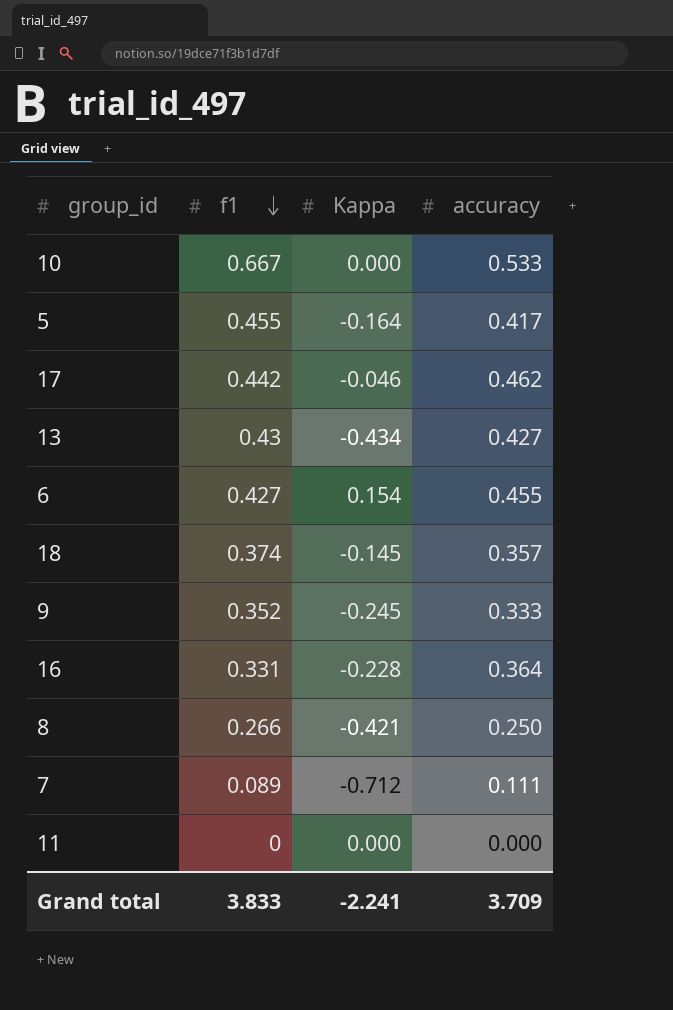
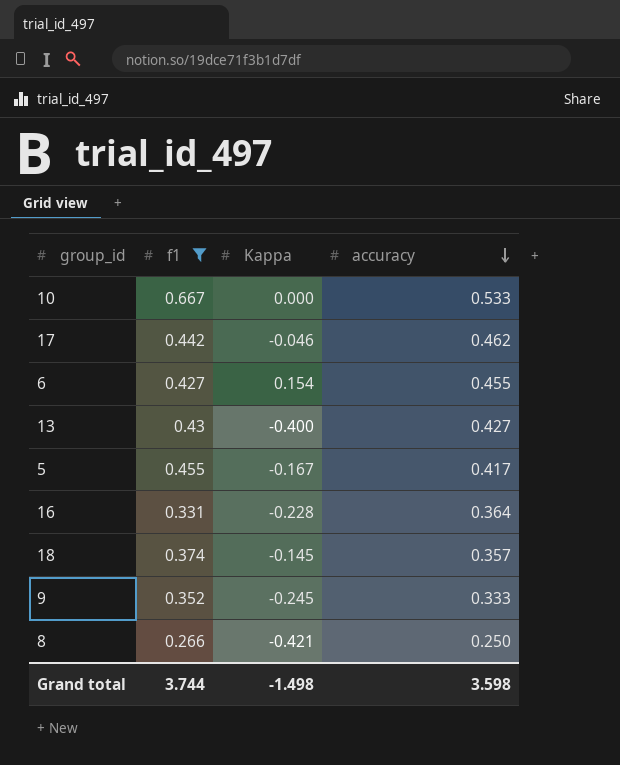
filter: none -> f1 >= 0.266
row order: f1 descending -> accuracy descending
13 | Kappa: -0.434 -> -0.400
5 | Kappa: -0.164 -> -0.167
Grand total | f1: 3.833 -> 3.744
Grand total | Kappa: -2.241 -> -1.498
Grand total | accuracy: 3.709 -> 3.598

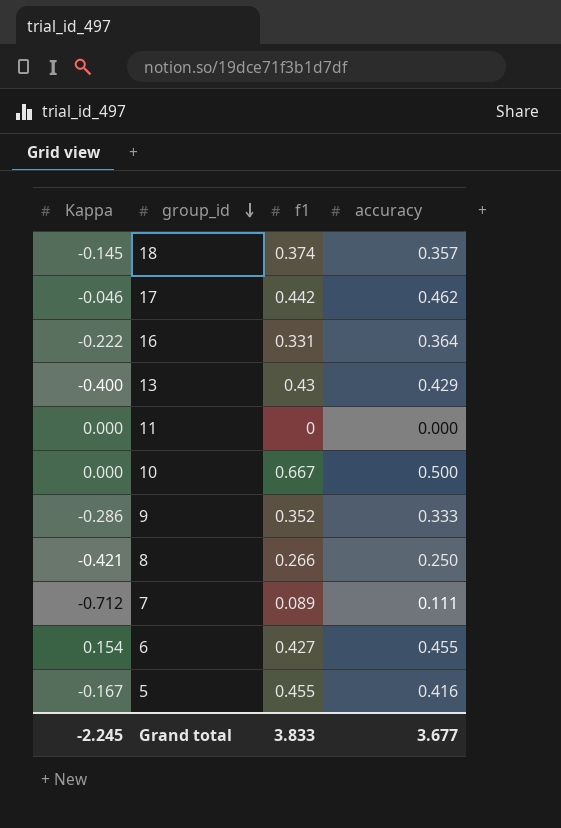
filter: f1 >= 0.266 -> none
row order: accuracy descending -> group_id descending
column Kappa | position: 3 -> 1
16 | Kappa: -0.228 -> -0.222
13 | accuracy: 0.427 -> 0.429
10 | accuracy: 0.533 -> 0.500
9 | Kappa: -0.245 -> -0.286
5 | accuracy: 0.417 -> 0.416
Grand total | Kappa: -1.498 -> -2.245
Grand total | f1: 3.744 -> 3.833
Grand total | accuracy: 3.598 -> 3.677

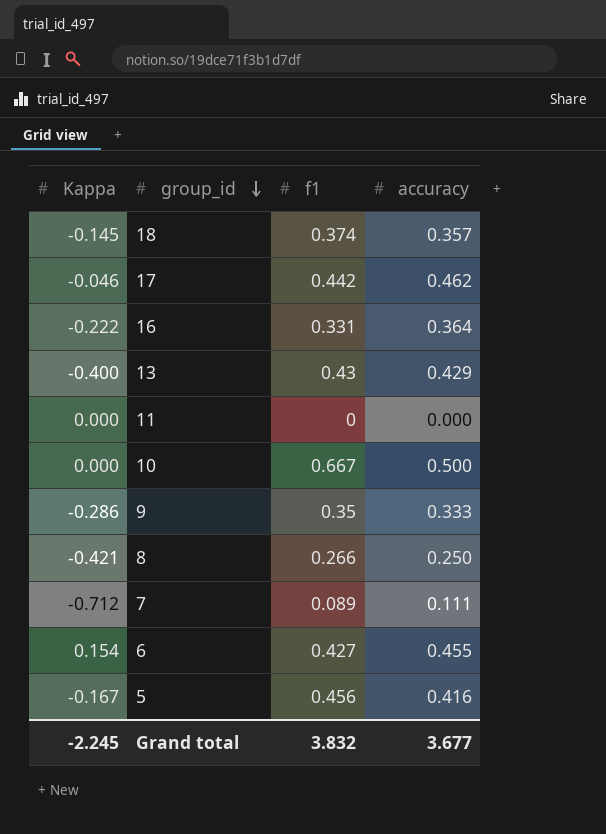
9 | f1: 0.352 -> 0.35
5 | f1: 0.455 -> 0.456
Grand total | f1: 3.833 -> 3.832

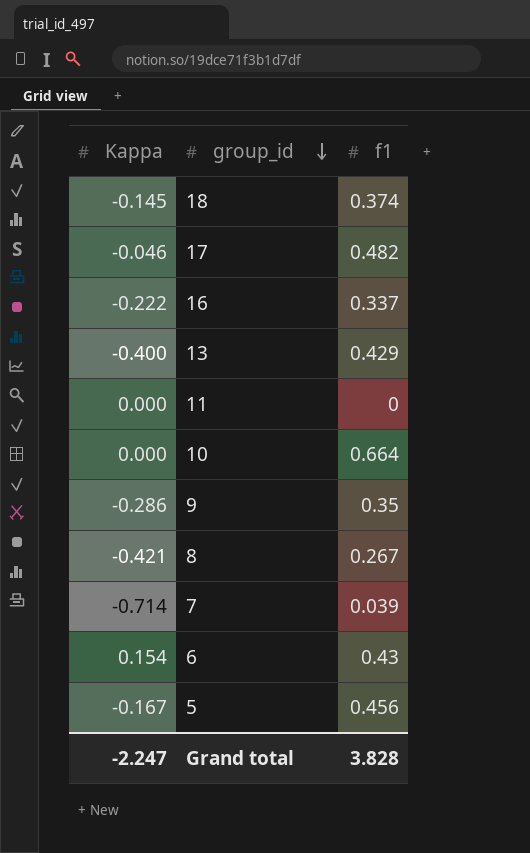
column accuracy | position: 4 -> none
17 | f1: 0.442 -> 0.482
16 | f1: 0.331 -> 0.337
13 | f1: 0.43 -> 0.429
10 | f1: 0.667 -> 0.664
8 | f1: 0.266 -> 0.267
7 | Kappa: -0.712 -> -0.714
7 | f1: 0.089 -> 0.039
6 | f1: 0.427 -> 0.43
Grand total | Kappa: -2.245 -> -2.247
Grand total | f1: 3.832 -> 3.828

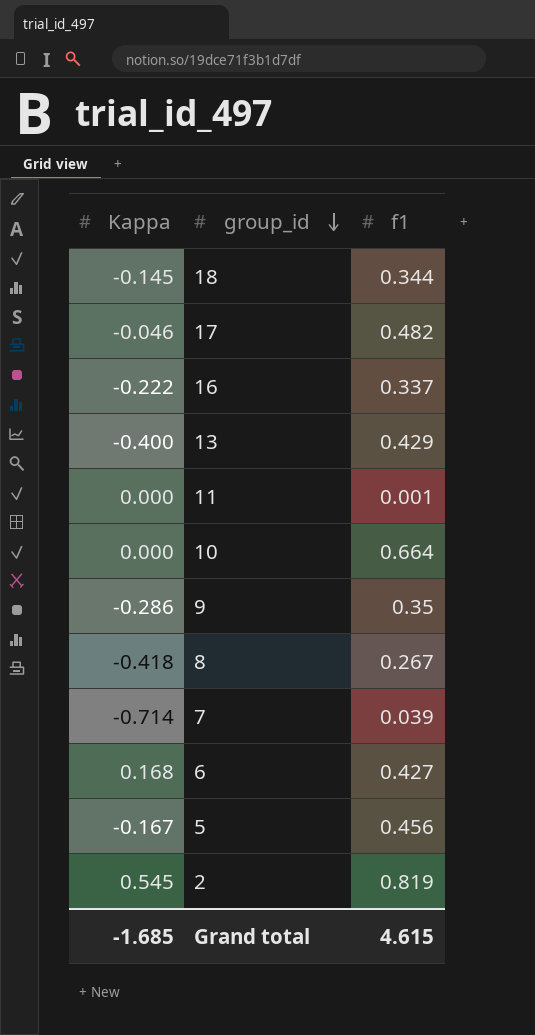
18 | f1: 0.374 -> 0.344
11 | f1: 0 -> 0.001
8 | Kappa: -0.421 -> -0.418
6 | Kappa: 0.154 -> 0.168
6 | f1: 0.43 -> 0.427
row 2: none -> 0.545 | 0.819
Grand total | Kappa: -2.247 -> -1.685
Grand total | f1: 3.828 -> 4.615

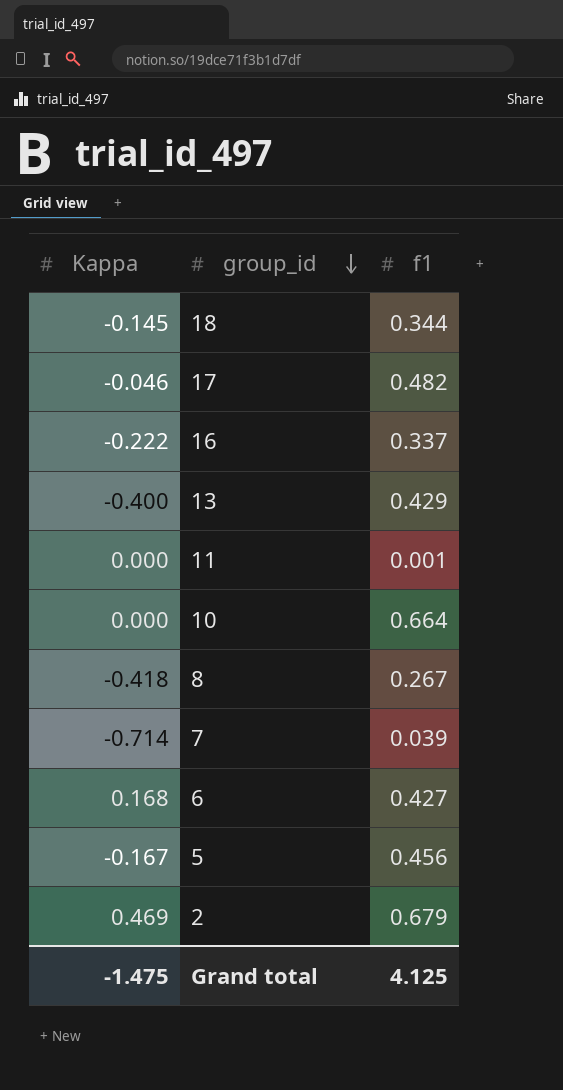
row 9: -0.286 | 0.35 -> none
2 | Kappa: 0.545 -> 0.469
2 | f1: 0.819 -> 0.679
Grand total | Kappa: -1.685 -> -1.475
Grand total | f1: 4.615 -> 4.125

